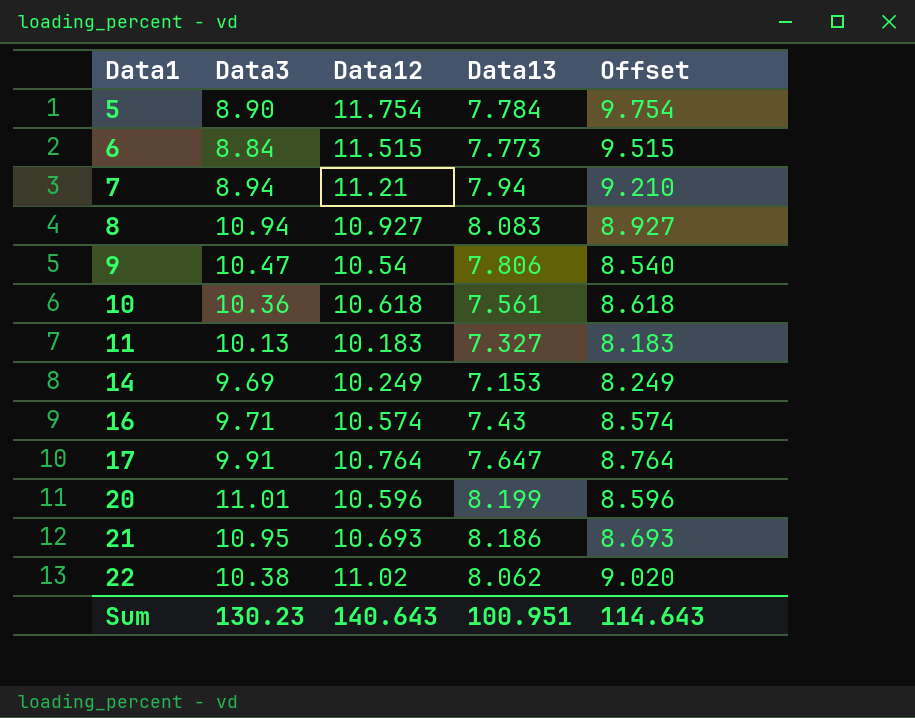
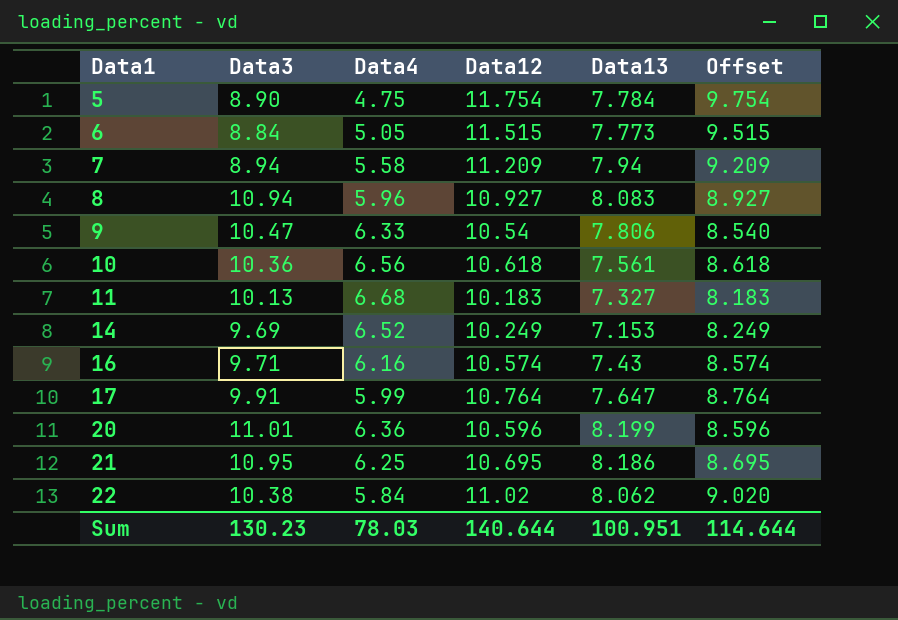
column Data4 | position: none -> 3
7 | Data12: 11.21 -> 11.209
7 | Offset: 9.210 -> 9.209
21 | Data12: 10.693 -> 10.695
21 | Offset: 8.693 -> 8.695
Sum | Data12: 140.643 -> 140.644
Sum | Offset: 114.643 -> 114.644

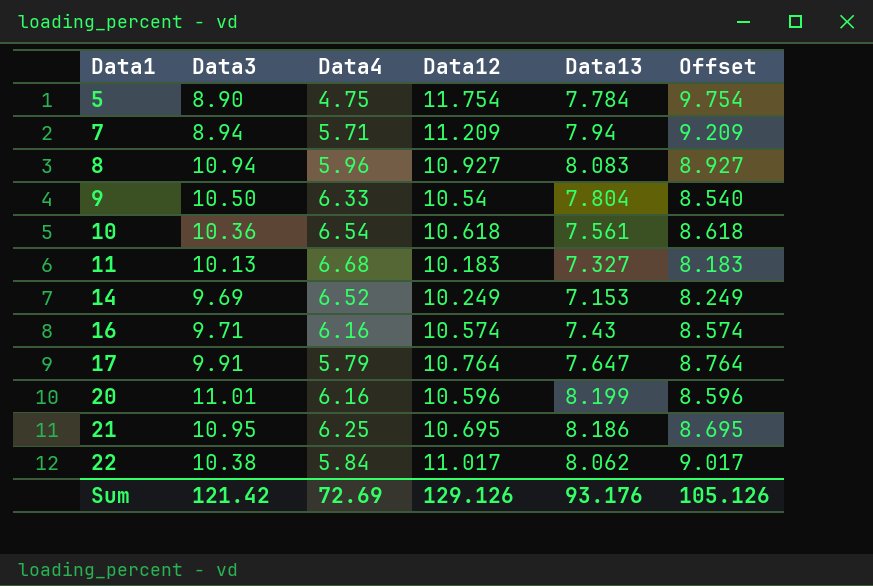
row 6: 8.84 | 5.05 | 11.515 | 7.773 | 9.515 -> none
7 | Data4: 5.58 -> 5.71
9 | Data3: 10.47 -> 10.50
9 | Data13: 7.806 -> 7.804
10 | Data4: 6.56 -> 6.54
17 | Data4: 5.99 -> 5.79
20 | Data4: 6.36 -> 6.16
22 | Data12: 11.02 -> 11.017
22 | Offset: 9.020 -> 9.017
Sum | Data3: 130.23 -> 121.42
Sum | Data4: 78.03 -> 72.69
Sum | Data12: 140.644 -> 129.126
Sum | Data13: 100.951 -> 93.176
Sum | Offset: 114.644 -> 105.126

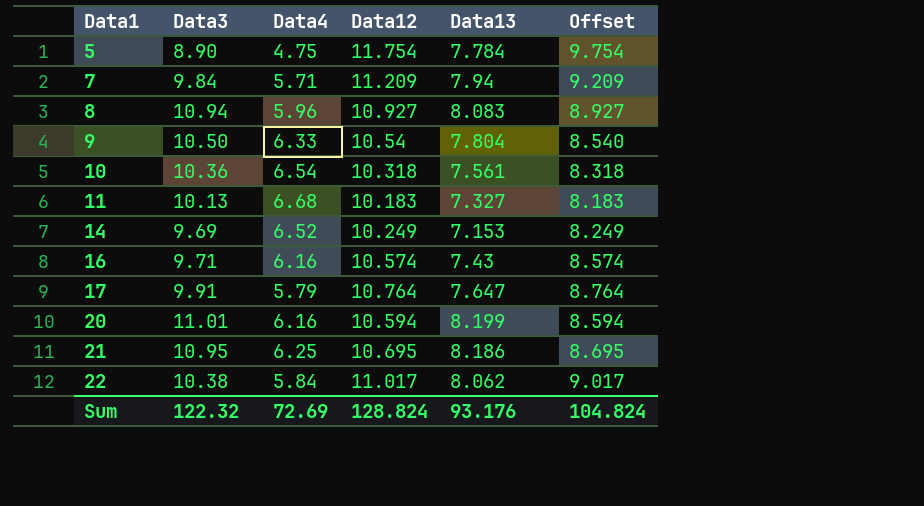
7 | Data3: 8.94 -> 9.84
10 | Data12: 10.618 -> 10.318
10 | Offset: 8.618 -> 8.318
20 | Data12: 10.596 -> 10.594
20 | Offset: 8.596 -> 8.594
Sum | Data3: 121.42 -> 122.32
Sum | Data12: 129.126 -> 128.824
Sum | Offset: 105.126 -> 104.824

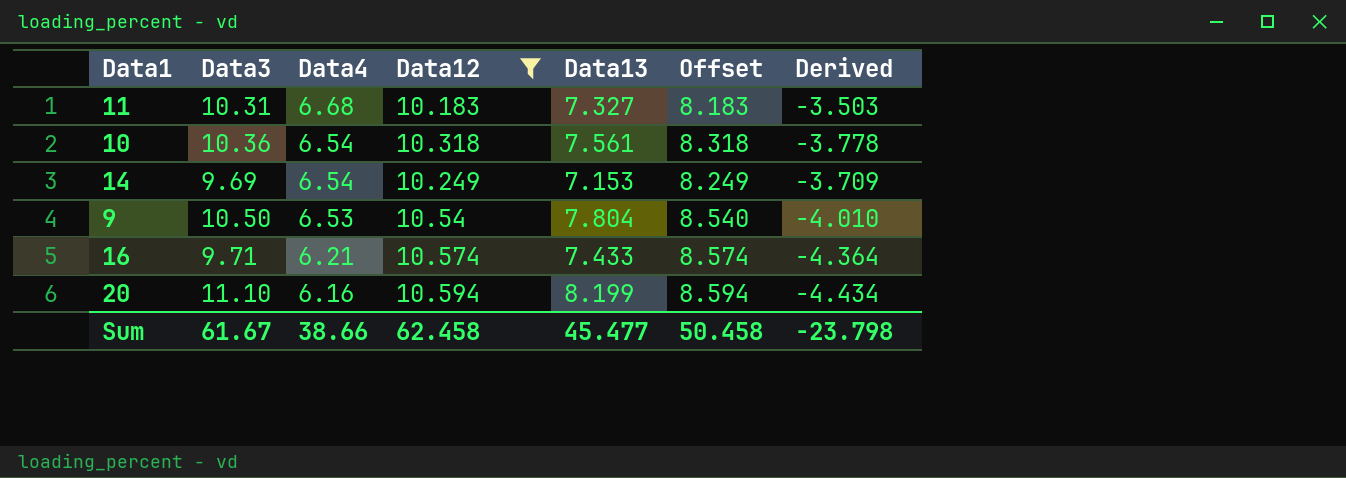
filter: none -> Data12 <= 10.594
row order: Data1 ascending -> Data4 descending
column Derived | formula: none -> [Data4] - [Data12]
11 | Data3: 10.13 -> 10.31
14 | Data4: 6.52 -> 6.54
9 | Data4: 6.33 -> 6.53
16 | Data4: 6.16 -> 6.21
16 | Data13: 7.43 -> 7.433
20 | Data3: 11.01 -> 11.10
Sum | Data3: 122.32 -> 61.67
Sum | Data4: 72.69 -> 38.66
Sum | Data12: 128.824 -> 62.458
Sum | Data13: 93.176 -> 45.477
Sum | Offset: 104.824 -> 50.458

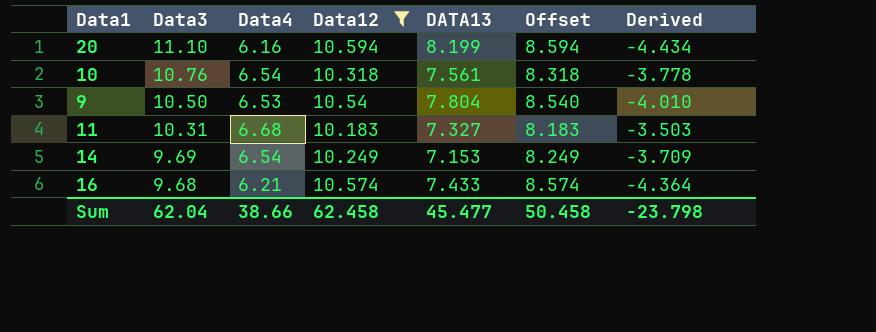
row order: Data4 descending -> Data3 descending
column name: Data13 -> DATA13
10 | Data3: 10.36 -> 10.76
16 | Data3: 9.71 -> 9.68
Sum | Data3: 61.67 -> 62.04

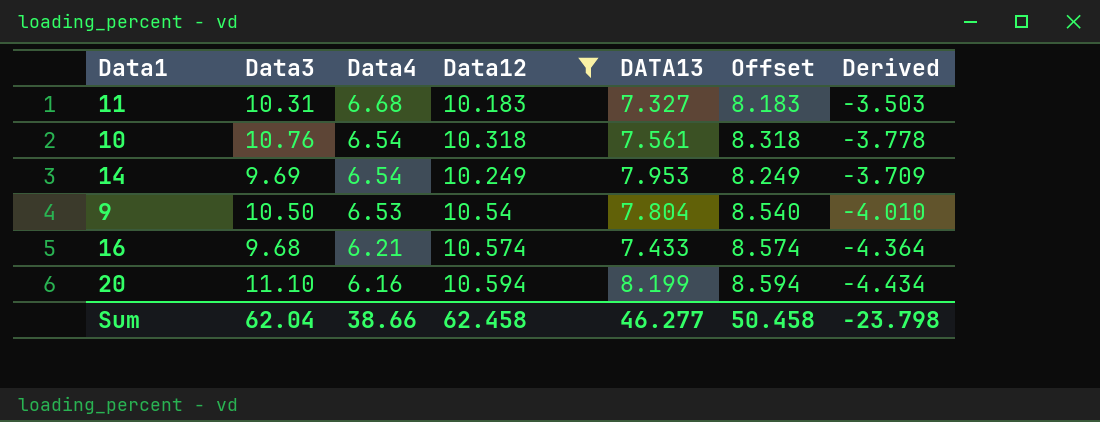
row order: Data3 descending -> Data4 descending
14 | DATA13: 7.153 -> 7.953
Sum | DATA13: 45.477 -> 46.277

